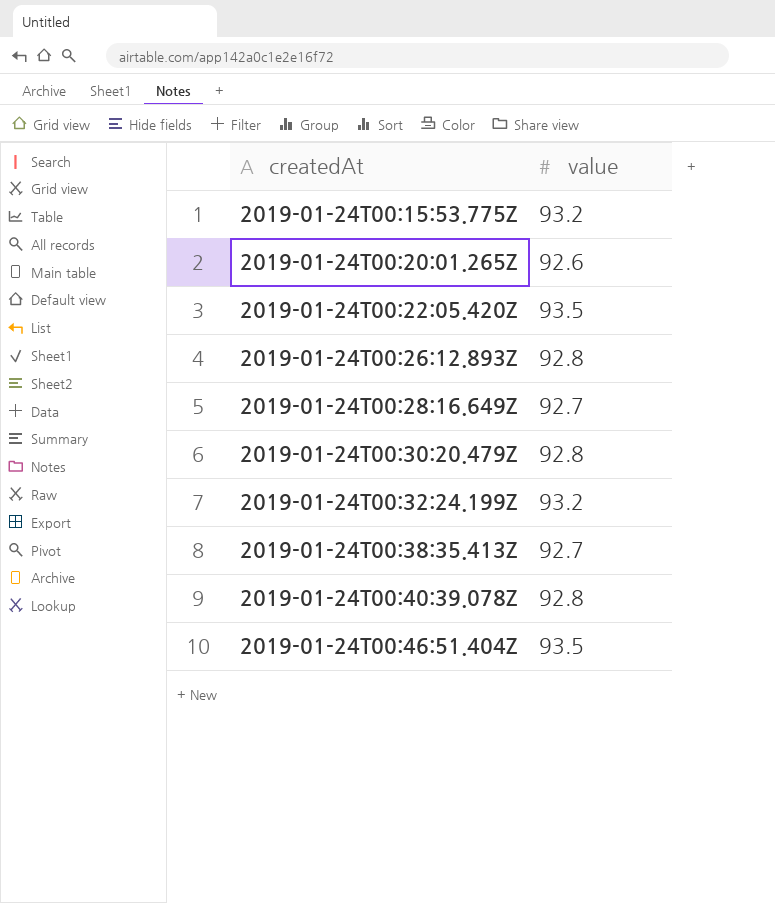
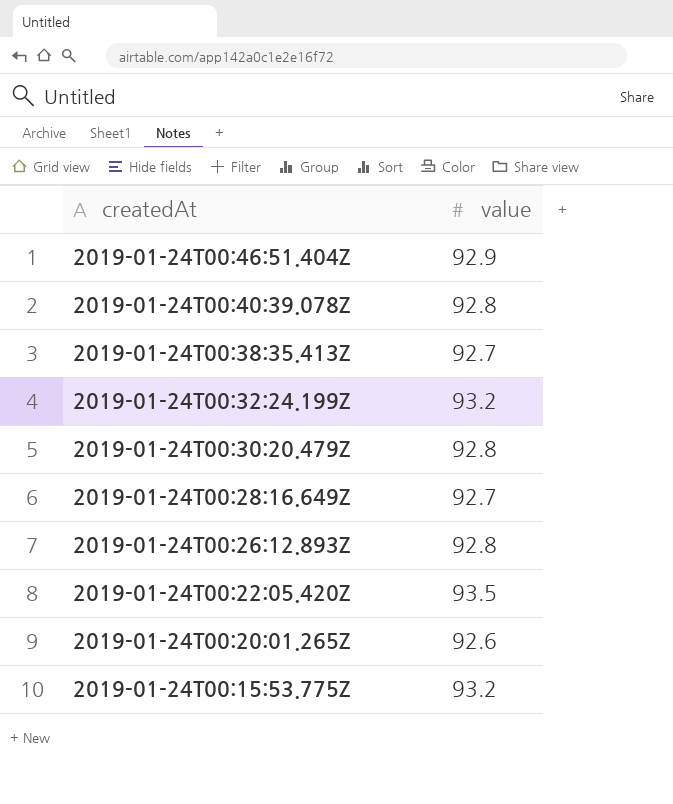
row order: createdAt ascending -> createdAt descending
2019-01-24T00:46:51.404Z | value: 93.5 -> 92.9

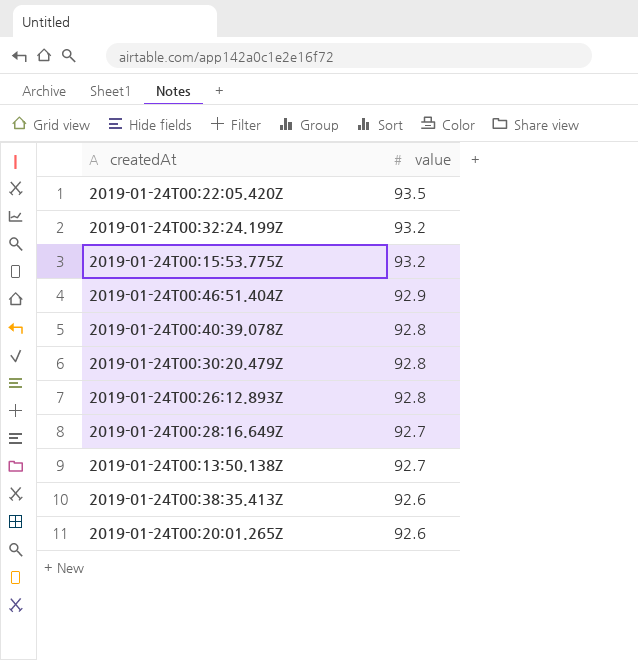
row order: createdAt descending -> value descending
row 2019-01-24T00:13:50.138Z: none -> 92.7
2019-01-24T00:38:35.413Z | value: 92.7 -> 92.6

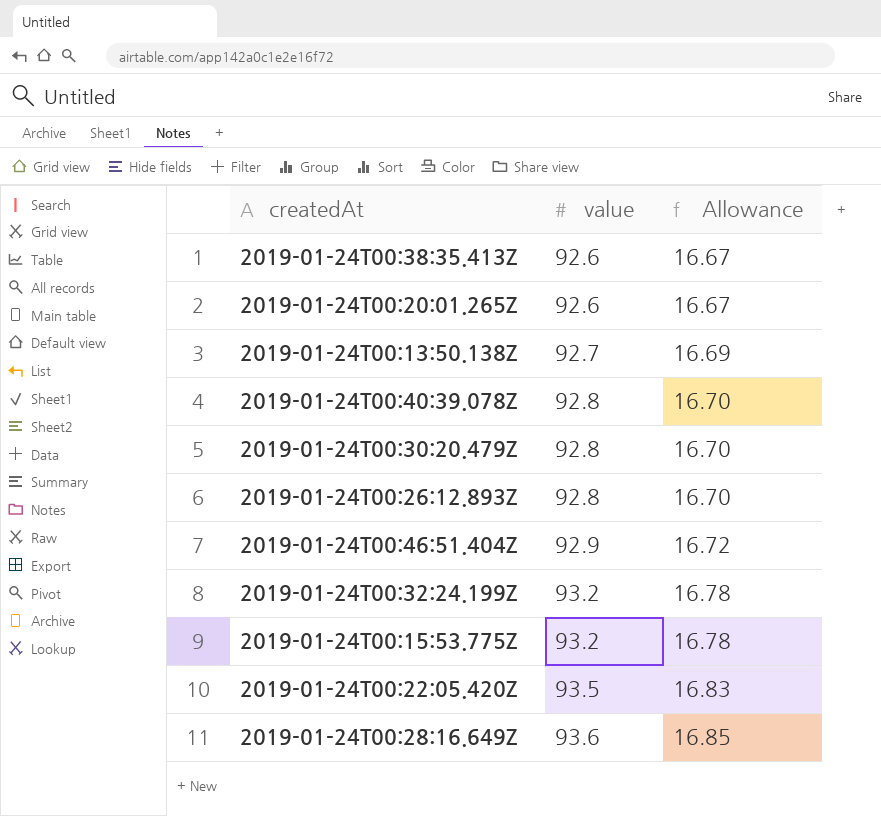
row order: value descending -> value ascending
column Allowance | formula: none -> [value] * 0.18
2019-01-24T00:28:16.649Z | value: 92.7 -> 93.6

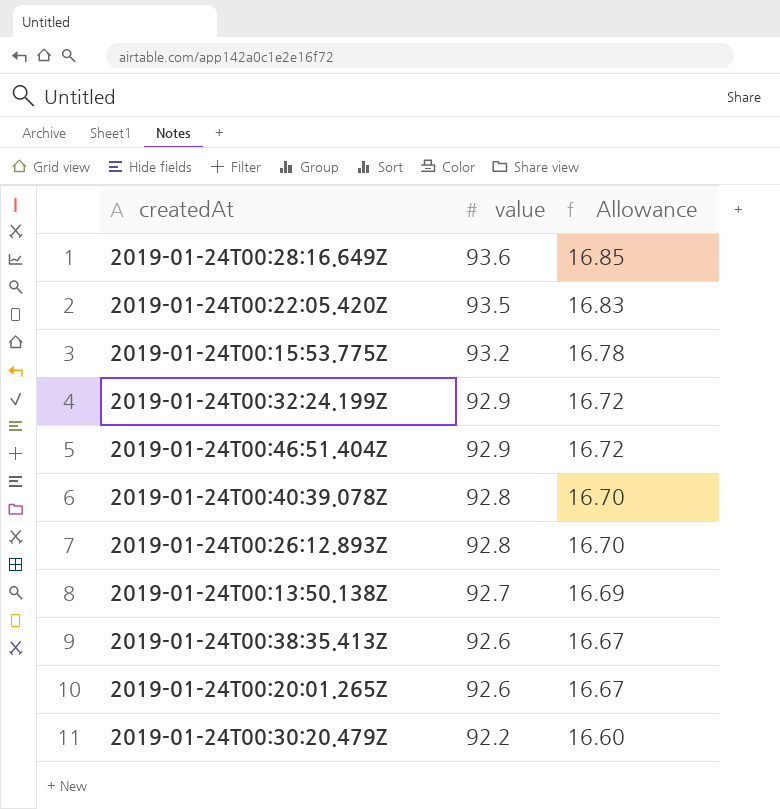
row order: value ascending -> value descending
2019-01-24T00:32:24.199Z | value: 93.2 -> 92.9
2019-01-24T00:32:24.199Z | Allowance: 16.78 -> 16.72
2019-01-24T00:30:20.479Z | value: 92.8 -> 92.2
2019-01-24T00:30:20.479Z | Allowance: 16.70 -> 16.60

